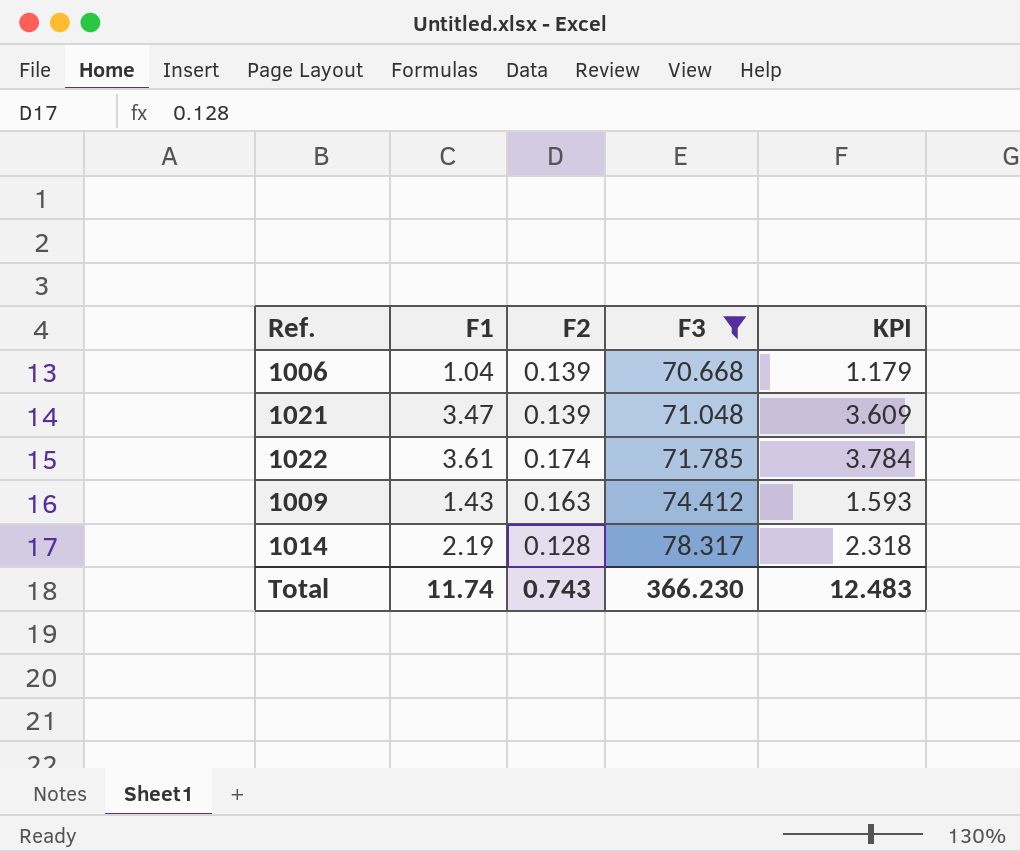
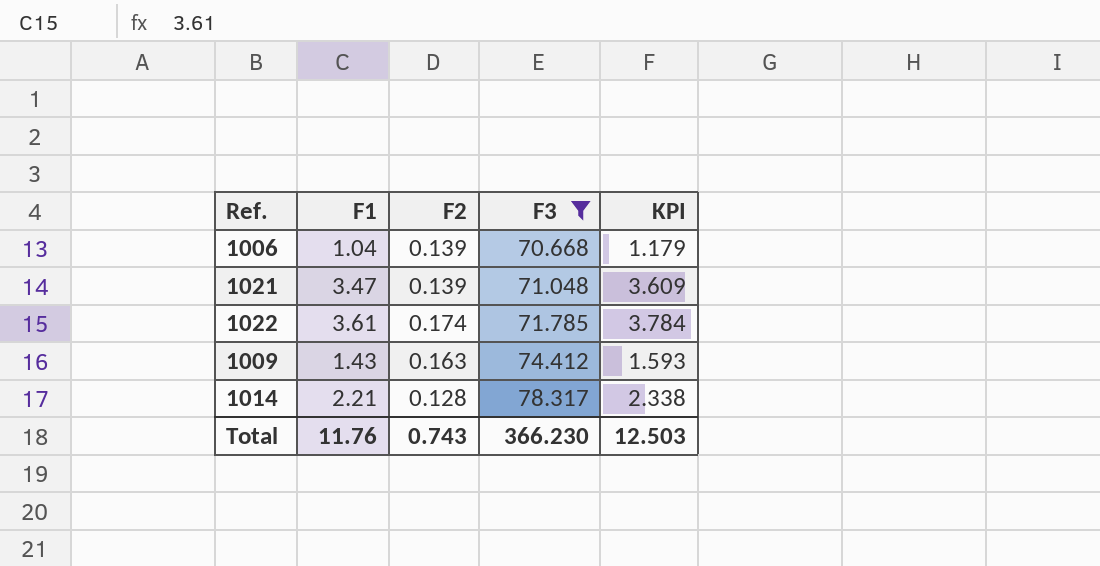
1014 | F1: 2.19 -> 2.21
1014 | KPI: 2.318 -> 2.338
Total | F1: 11.74 -> 11.76
Total | KPI: 12.483 -> 12.503

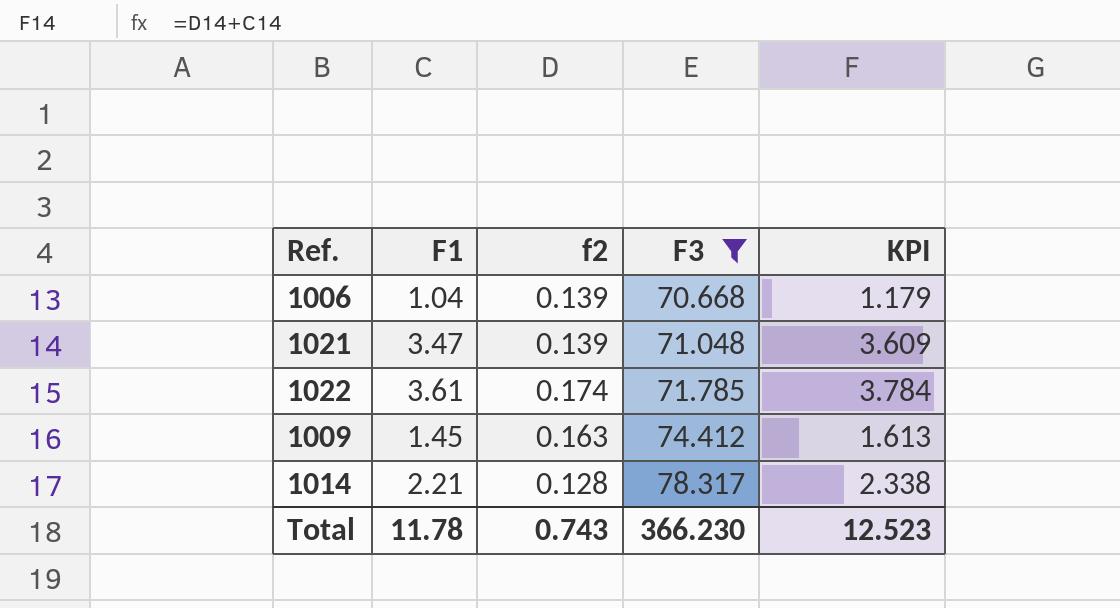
column name: F2 -> f2
1009 | F1: 1.43 -> 1.45
1009 | KPI: 1.593 -> 1.613
Total | F1: 11.76 -> 11.78
Total | KPI: 12.503 -> 12.523

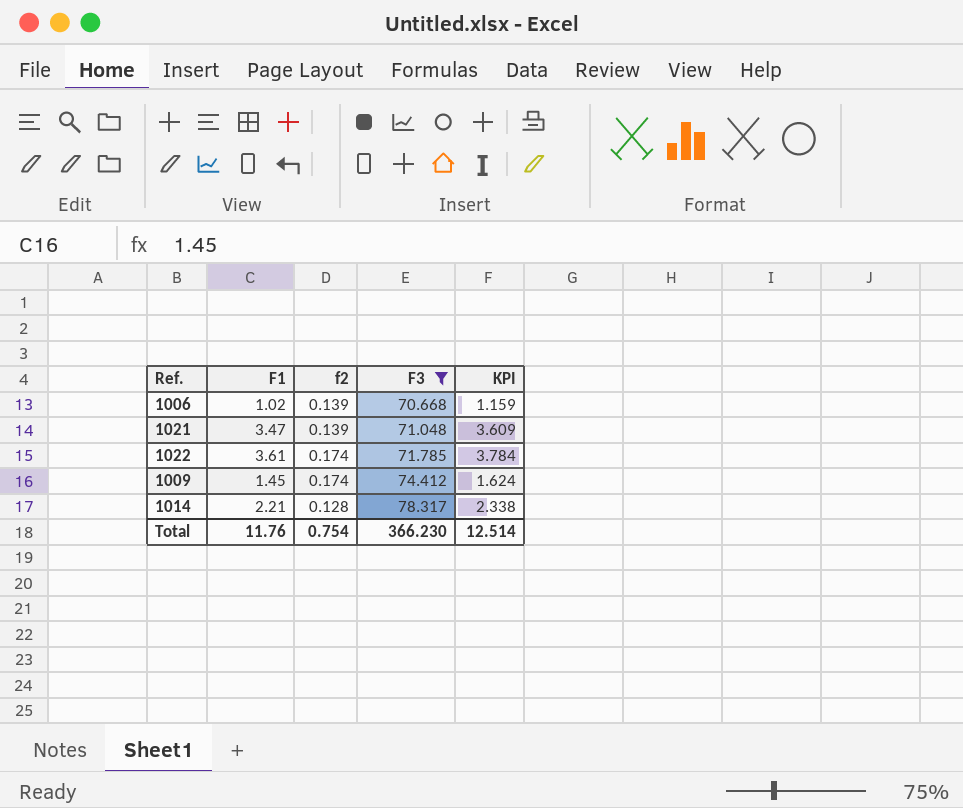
1006 | F1: 1.04 -> 1.02
1006 | KPI: 1.179 -> 1.159
1009 | f2: 0.163 -> 0.174
1009 | KPI: 1.613 -> 1.624
Total | F1: 11.78 -> 11.76
Total | f2: 0.743 -> 0.754
Total | KPI: 12.523 -> 12.514

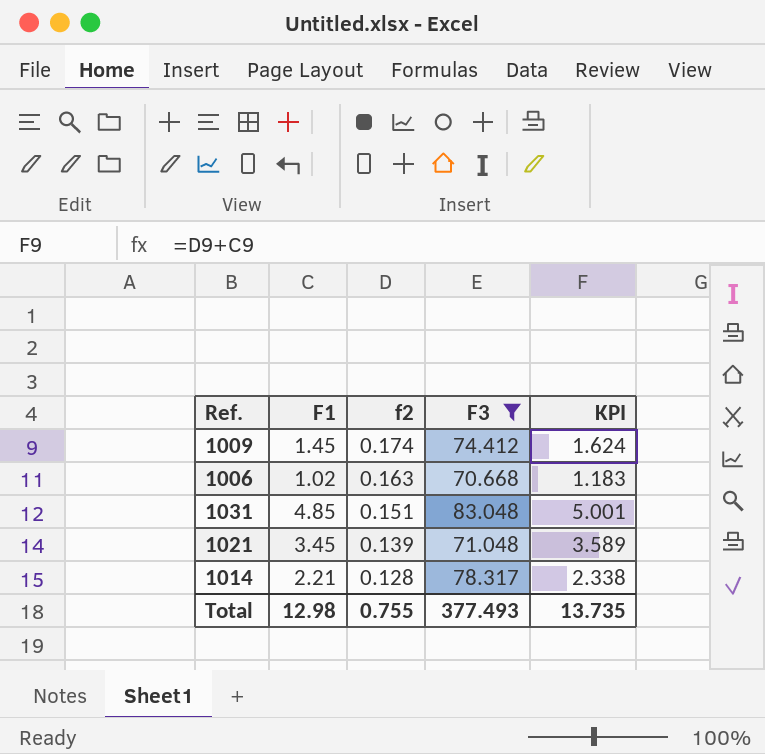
row order: F3 ascending -> f2 descending
row 1022: 3.61 | 0.174 | 71.785 | 3.784 -> none
1006 | f2: 0.139 -> 0.163
1006 | KPI: 1.159 -> 1.183
row 1031: none -> 4.85 | 0.151 | 83.048 | 5.001
1021 | F1: 3.47 -> 3.45
1021 | KPI: 3.609 -> 3.589
Total | F1: 11.76 -> 12.98
Total | f2: 0.754 -> 0.755
Total | F3: 366.230 -> 377.493
Total | KPI: 12.514 -> 13.735

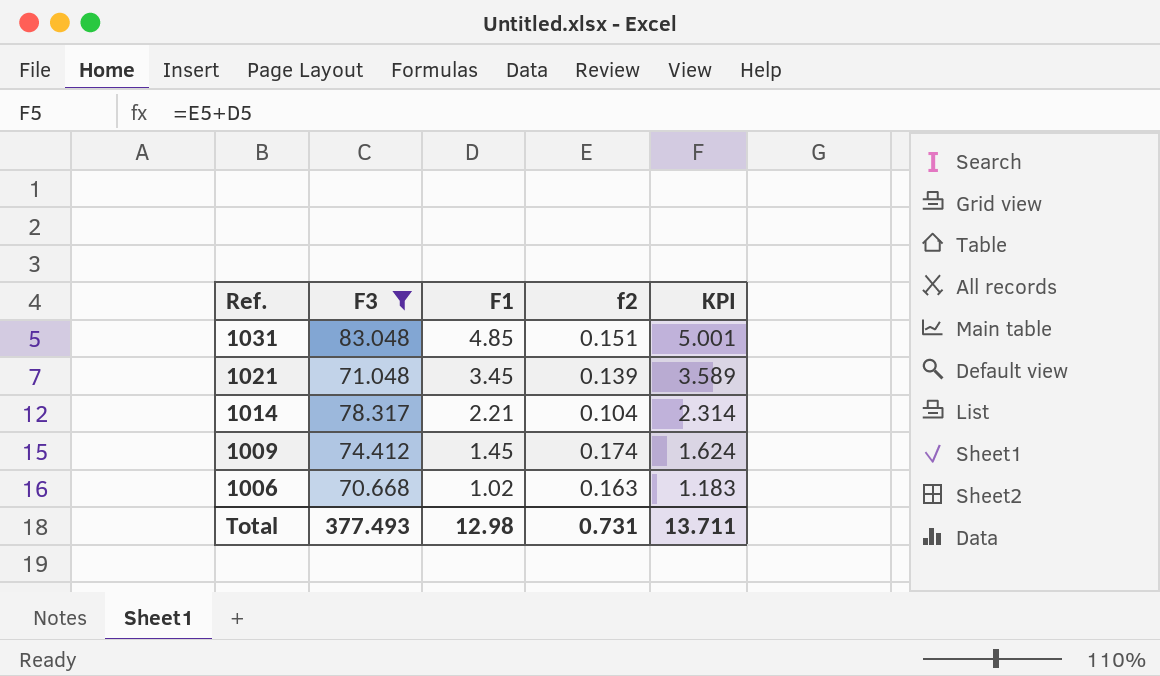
row order: f2 descending -> Ref. descending
column F3 | position: 4 -> 2
1014 | f2: 0.128 -> 0.104
1014 | KPI: 2.338 -> 2.314
Total | f2: 0.755 -> 0.731
Total | KPI: 13.735 -> 13.711

